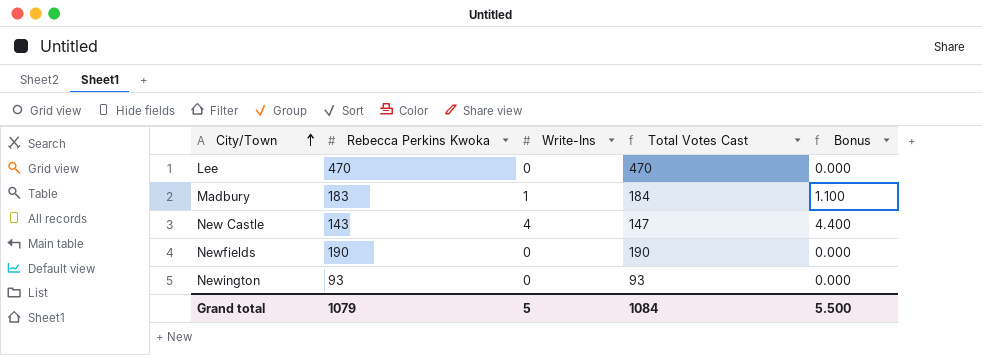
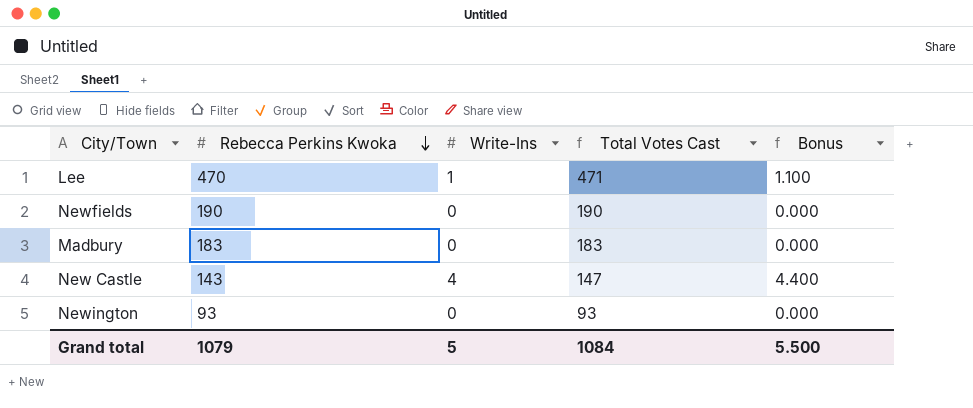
row order: City/Town ascending -> Rebecca Perkins Kwoka descending
Lee | Write-Ins: 0 -> 1
Lee | Total Votes Cast: 470 -> 471
Lee | Bonus: 0.000 -> 1.100
Madbury | Write-Ins: 1 -> 0
Madbury | Total Votes Cast: 184 -> 183
Madbury | Bonus: 1.100 -> 0.000

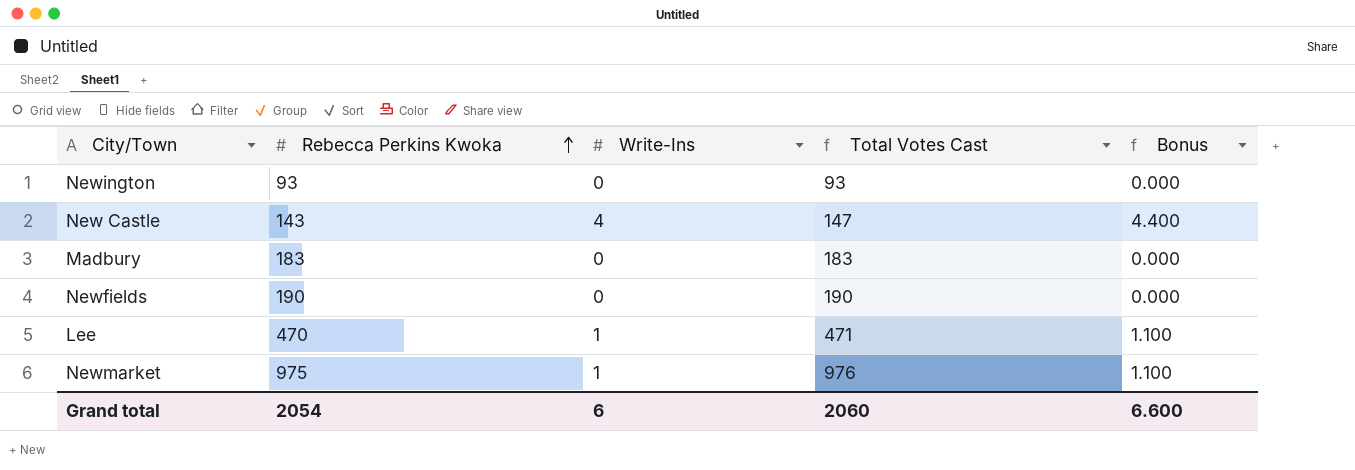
row order: Rebecca Perkins Kwoka descending -> Rebecca Perkins Kwoka ascending
row Newmarket: none -> 975 | 1 | 976 | 1.100
Grand total | Rebecca Perkins Kwoka: 1079 -> 2054
Grand total | Write-Ins: 5 -> 6
Grand total | Total Votes Cast: 1084 -> 2060
Grand total | Bonus: 5.500 -> 6.600

